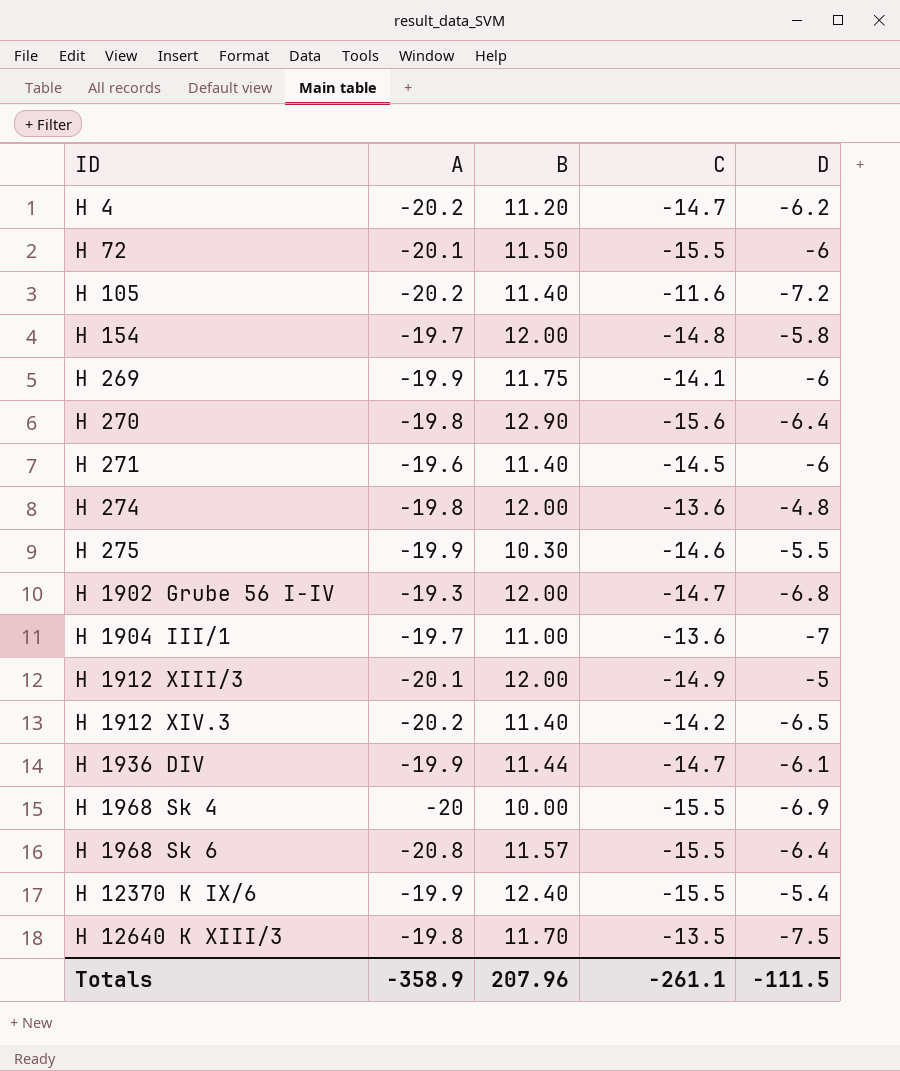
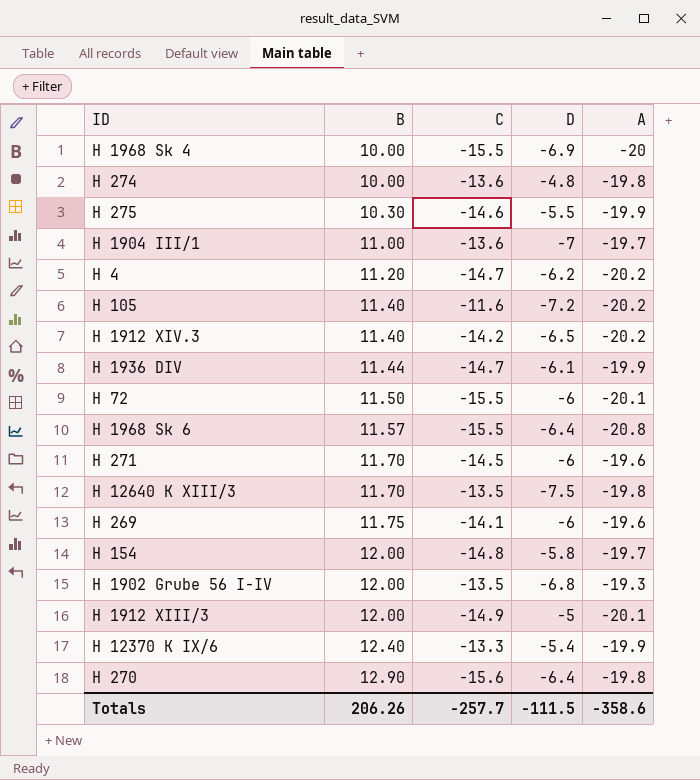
row order: ID ascending -> B ascending
column A | position: 2 -> 5
H 274 | B: 12.00 -> 10.00
H 271 | B: 11.40 -> 11.70
H 269 | A: -19.9 -> -19.6
H 1902 Grube 56 I-IV | C: -14.7 -> -13.5
H 12370 K IX/6 | C: -15.5 -> -13.3
Totals | B: 207.96 -> 206.26
Totals | C: -261.1 -> -257.7
Totals | A: -358.9 -> -358.6

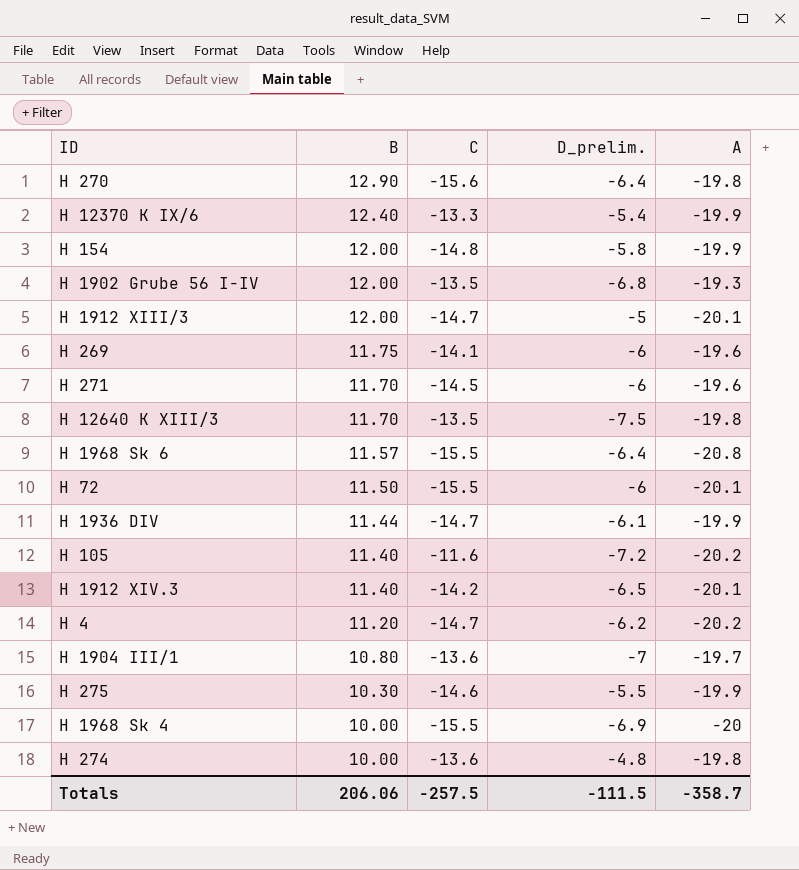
row order: B ascending -> B descending
column name: D -> D_prelim.
H 154 | A: -19.7 -> -19.9
H 1912 XIII/3 | C: -14.9 -> -14.7
H 1912 XIV.3 | A: -20.2 -> -20.1
H 1904 III/1 | B: 11.00 -> 10.80
Totals | B: 206.26 -> 206.06
Totals | C: -257.7 -> -257.5
Totals | A: -358.6 -> -358.7

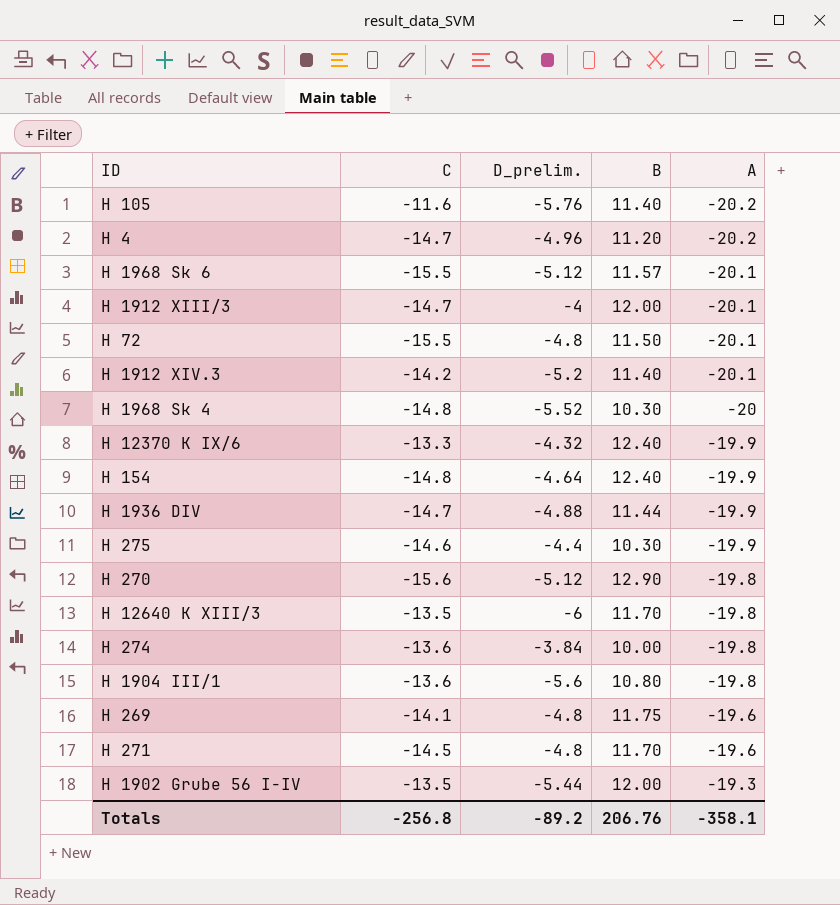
row order: B descending -> A ascending
column B | position: 2 -> 4
H 105 | D_prelim.: -7.2 -> -5.76
H 4 | D_prelim.: -6.2 -> -4.96
H 1968 Sk 6 | D_prelim.: -6.4 -> -5.12
H 1968 Sk 6 | A: -20.8 -> -20.1
H 1912 XIII/3 | D_prelim.: -5 -> -4
H 72 | D_prelim.: -6 -> -4.8
H 1912 XIV.3 | D_prelim.: -6.5 -> -5.2
H 1968 Sk 4 | C: -15.5 -> -14.8
H 1968 Sk 4 | D_prelim.: -6.9 -> -5.52
H 1968 Sk 4 | B: 10.00 -> 10.30
H 12370 K IX/6 | D_prelim.: -5.4 -> -4.32
H 154 | D_prelim.: -5.8 -> -4.64
H 154 | B: 12.00 -> 12.40
H 1936 DIV | D_prelim.: -6.1 -> -4.88
H 275 | D_prelim.: -5.5 -> -4.4
H 270 | D_prelim.: -6.4 -> -5.12
H 12640 K XIII/3 | D_prelim.: -7.5 -> -6
H 274 | D_prelim.: -4.8 -> -3.84
H 1904 III/1 | D_prelim.: -7 -> -5.6
H 1904 III/1 | A: -19.7 -> -19.8
H 269 | D_prelim.: -6 -> -4.8
H 271 | D_prelim.: -6 -> -4.8
H 1902 Grube 56 I-IV | D_prelim.: -6.8 -> -5.44
Totals | C: -257.5 -> -256.8
Totals | D_prelim.: -111.5 -> -89.2
Totals | B: 206.06 -> 206.76
Totals | A: -358.7 -> -358.1

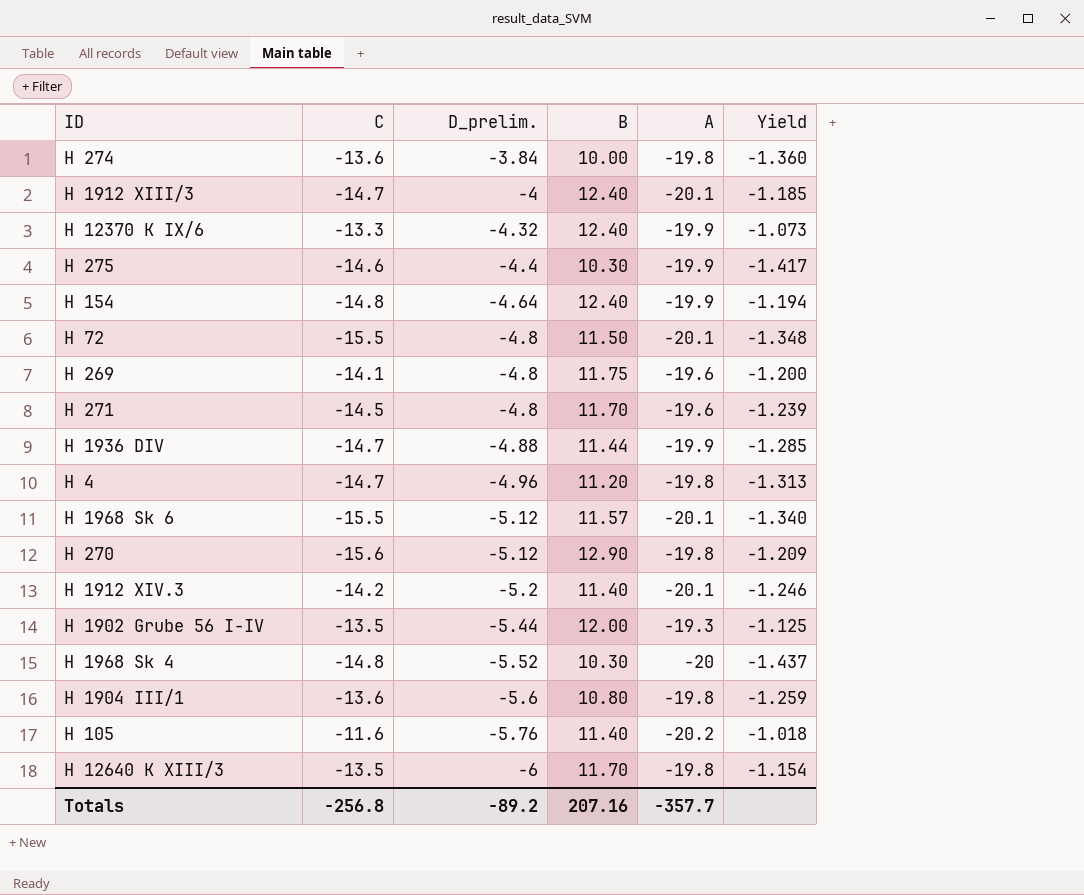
row order: A ascending -> D_prelim. descending
column Yield | formula: none -> [C] / [B]
H 1912 XIII/3 | B: 12.00 -> 12.40
H 4 | A: -20.2 -> -19.8
Totals | B: 206.76 -> 207.16
Totals | A: -358.1 -> -357.7

